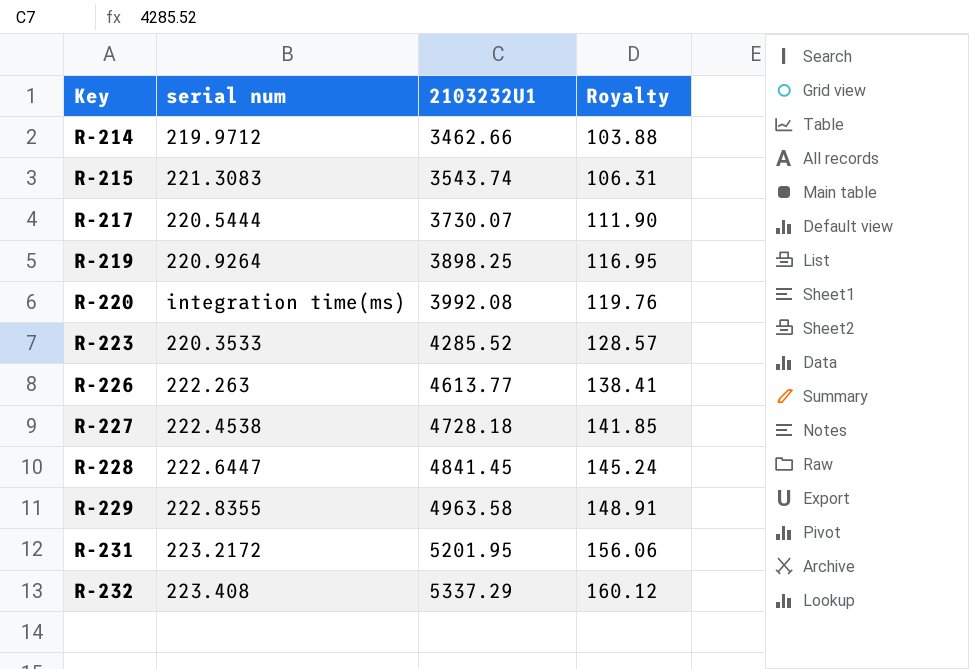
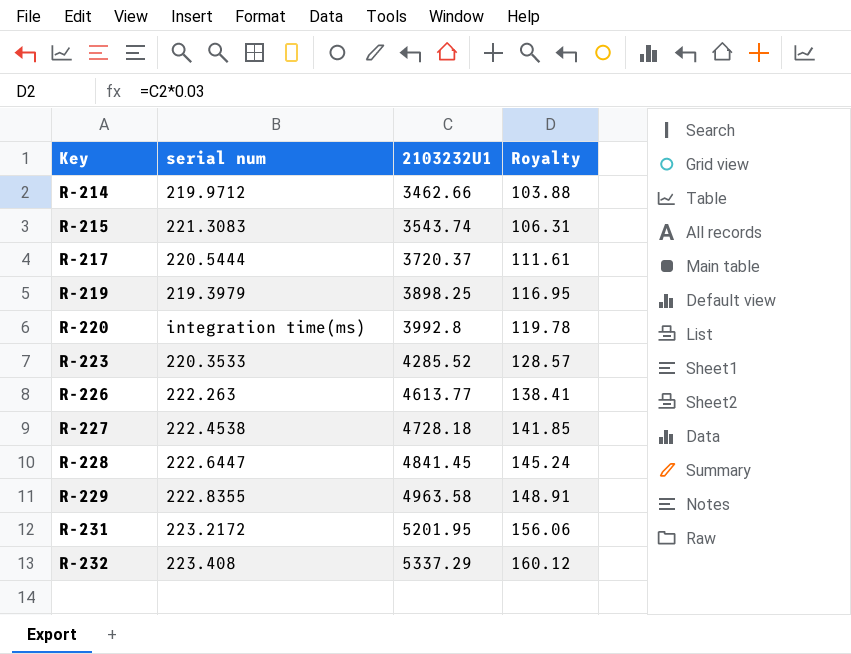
R-217 | 2103232U1: 3730.07 -> 3720.37
R-217 | Royalty: 111.90 -> 111.61
R-219 | serial num: 220.9264 -> 219.3979
R-220 | 2103232U1: 3992.08 -> 3992.8
R-220 | Royalty: 119.76 -> 119.78

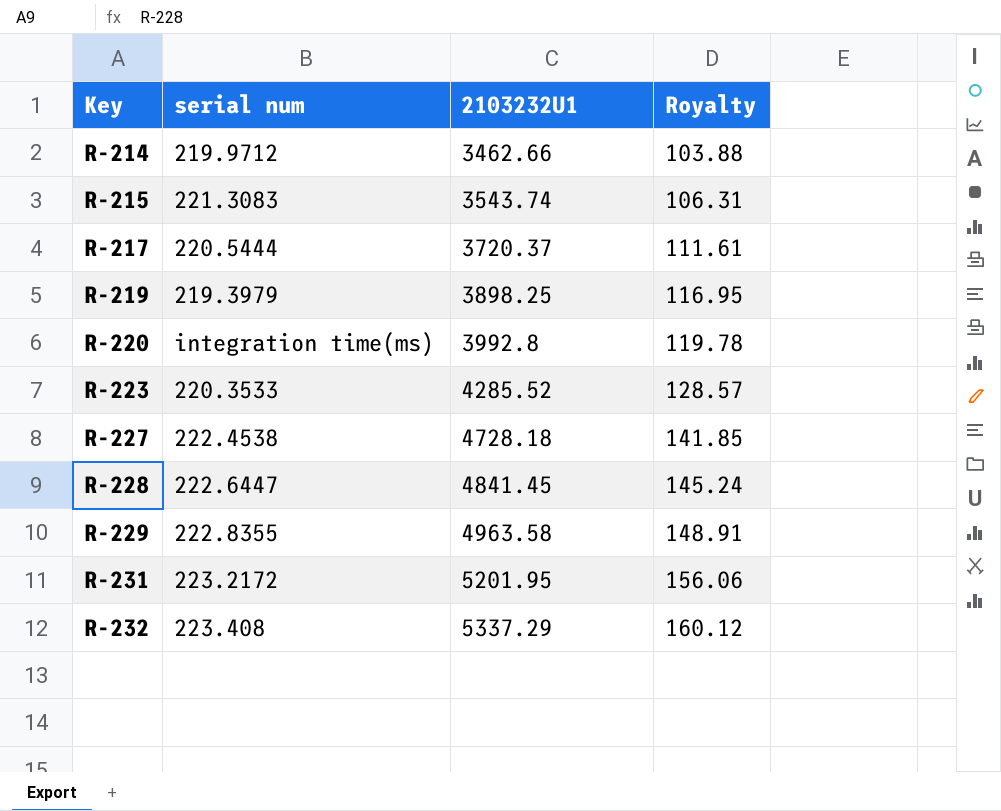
row R-226: 222.263 | 4613.77 | 138.41 -> none

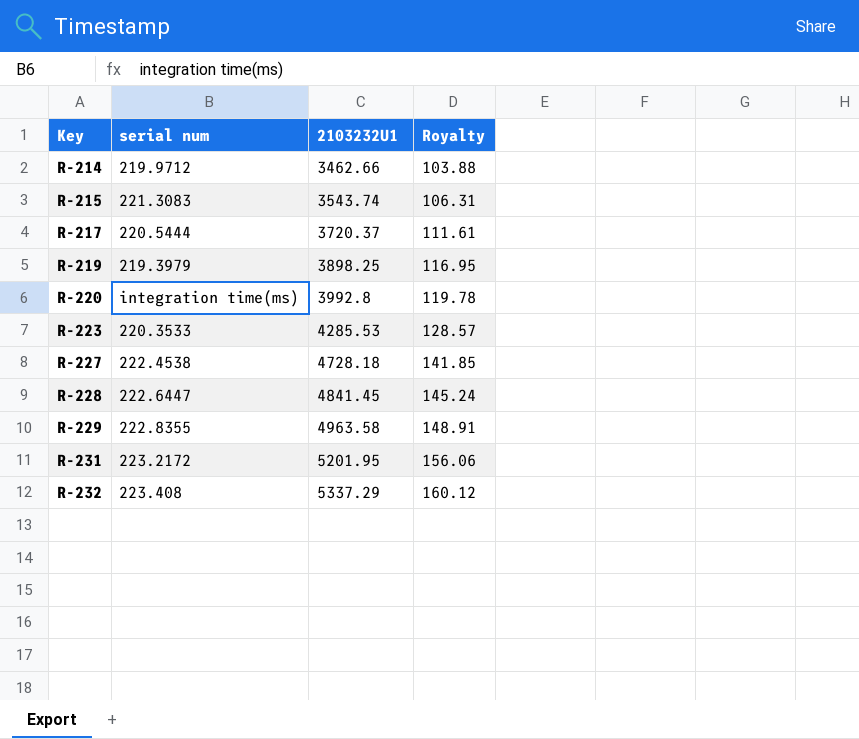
R-223 | 2103232U1: 4285.52 -> 4285.53

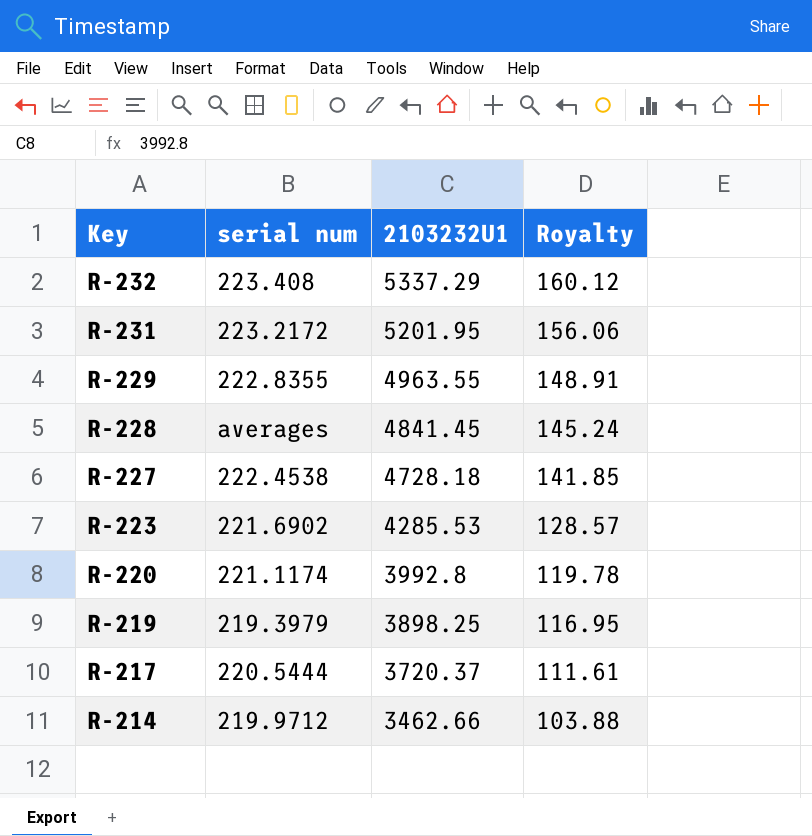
row order: Key ascending -> Key descending
row R-215: 221.3083 | 3543.74 | 106.31 -> none
R-229 | 2103232U1: 4963.58 -> 4963.55
R-228 | serial num: 222.6447 -> averages
R-223 | serial num: 220.3533 -> 221.6902
R-220 | serial num: integration time(ms) -> 221.1174

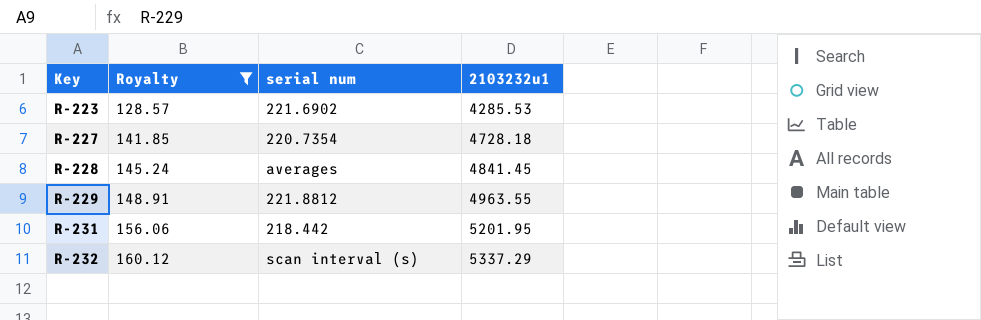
filter: none -> Royalty >= 128.57
row order: Key descending -> Key ascending
column Royalty | position: 4 -> 2
column name: 2103232U1 -> 2103232u1
R-227 | serial num: 222.4538 -> 220.7354
R-229 | serial num: 222.8355 -> 221.8812
R-231 | serial num: 223.2172 -> 218.442
R-232 | serial num: 223.408 -> scan interval (s)

